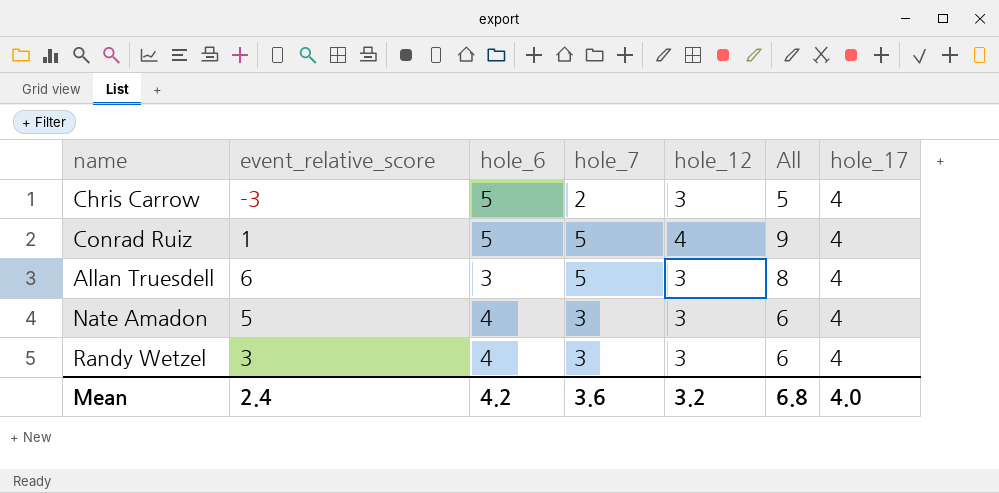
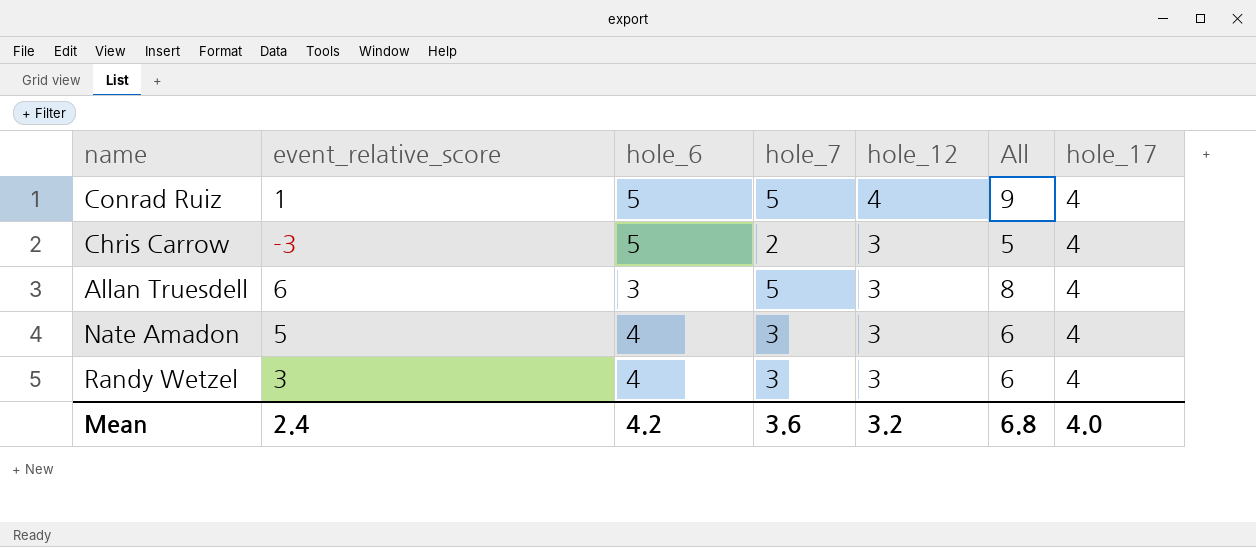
row order: none -> hole_12 descending

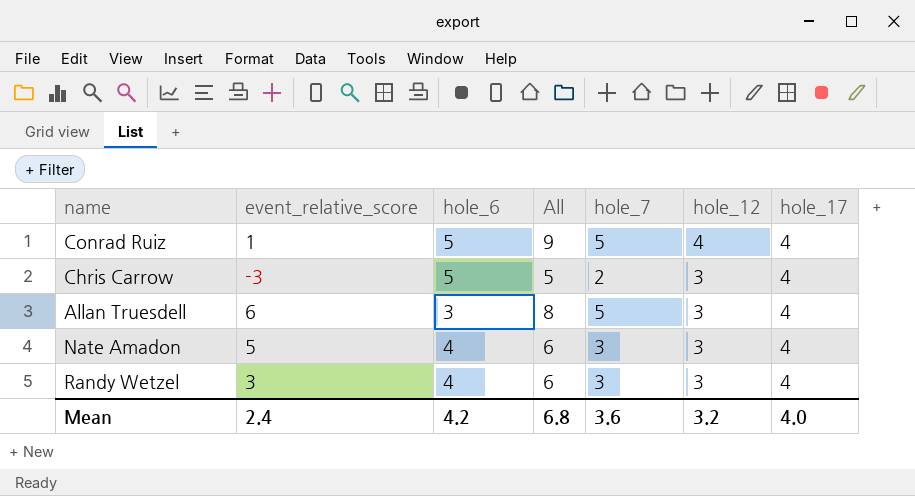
column All | position: 6 -> 4

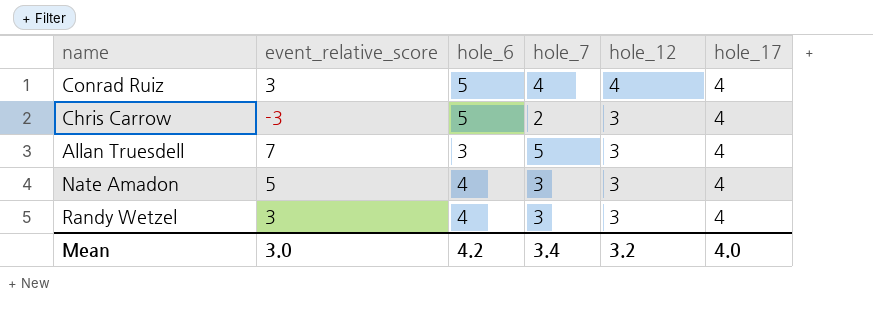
column All | formula: [hole_7] + [hole_12] -> none
Conrad Ruiz | event_relative_score: 1 -> 3
Conrad Ruiz | hole_7: 5 -> 4
Allan Truesdell | event_relative_score: 6 -> 7
Mean | event_relative_score: 2.4 -> 3.0
Mean | hole_7: 3.6 -> 3.4

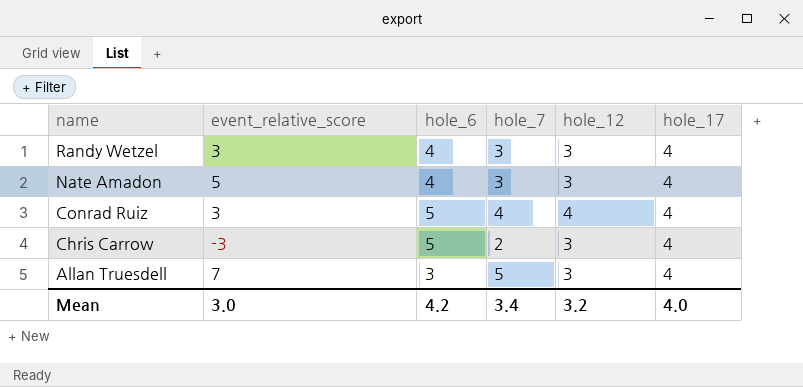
row order: hole_12 descending -> name descending

